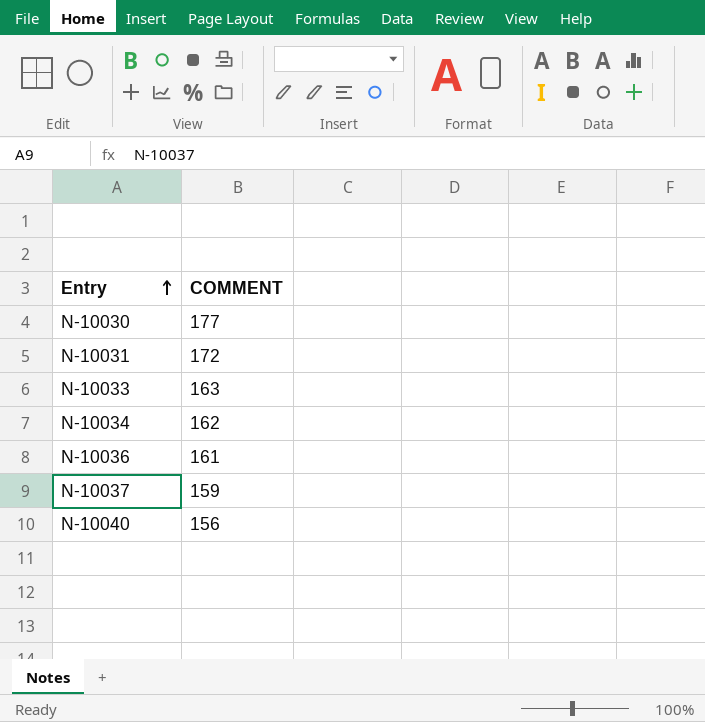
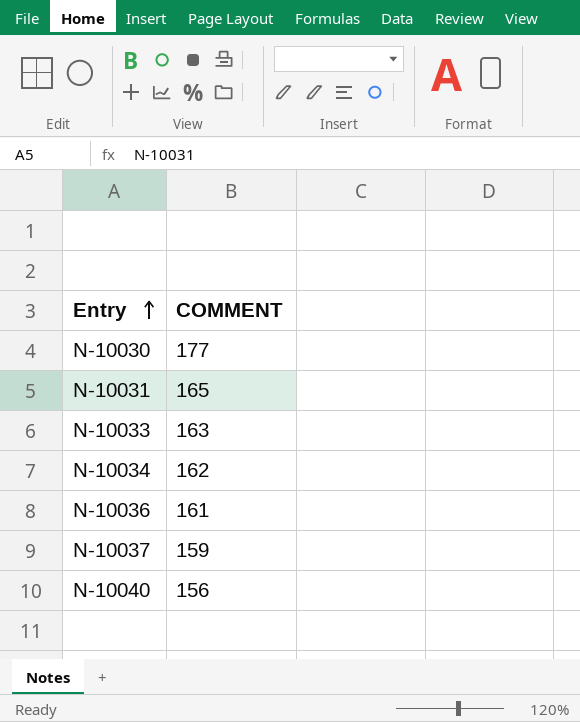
N-10031 | COMMENT: 172 -> 165

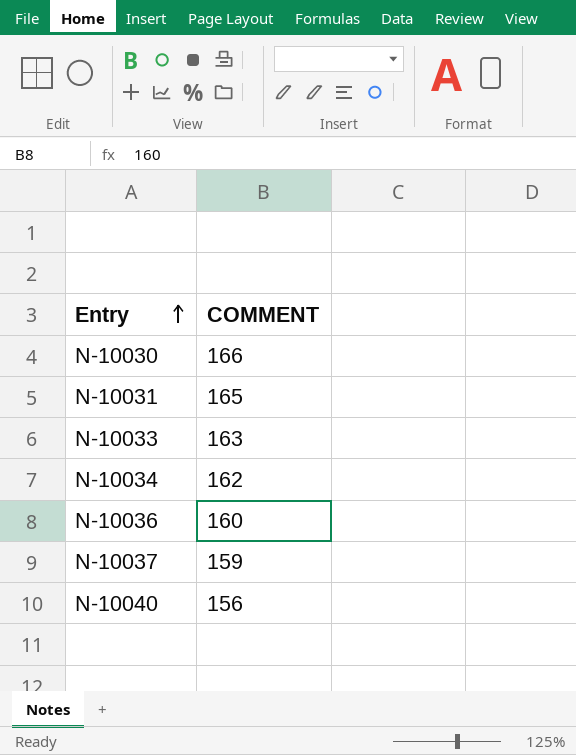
N-10030 | COMMENT: 177 -> 166
N-10036 | COMMENT: 161 -> 160

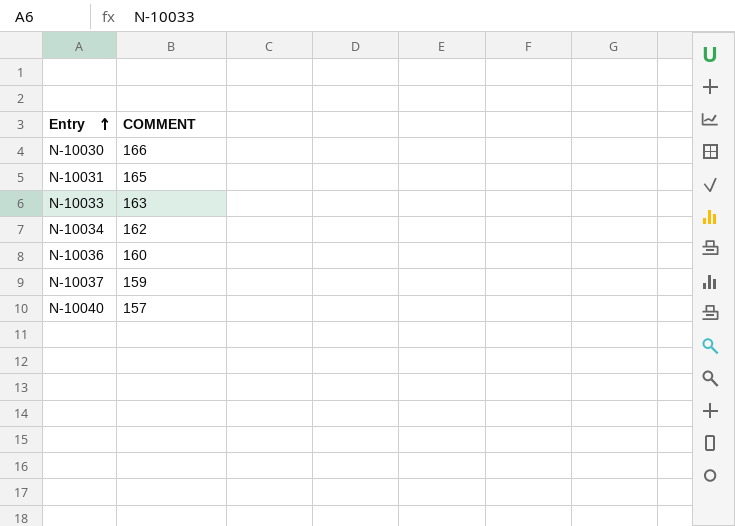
N-10040 | COMMENT: 156 -> 157

